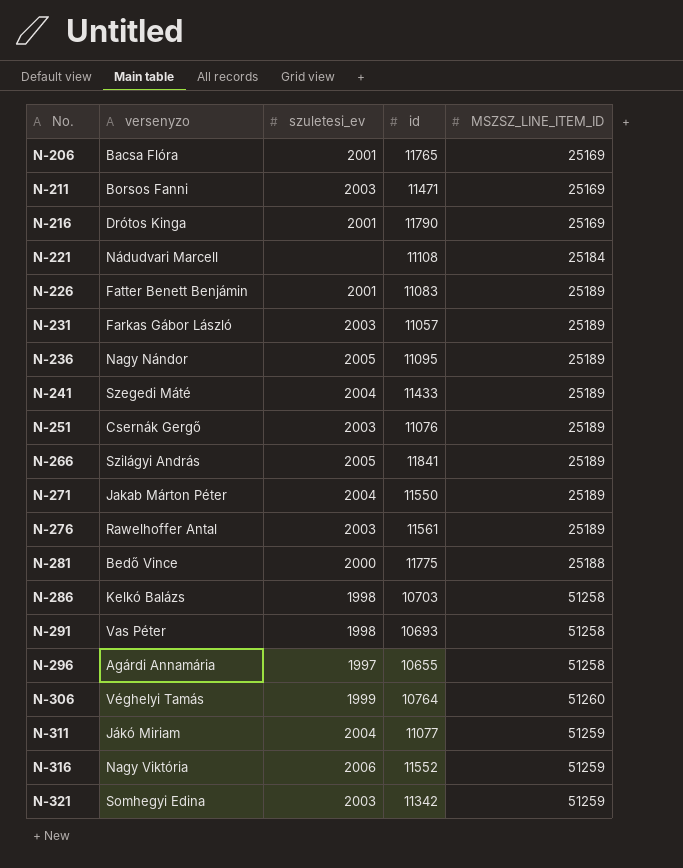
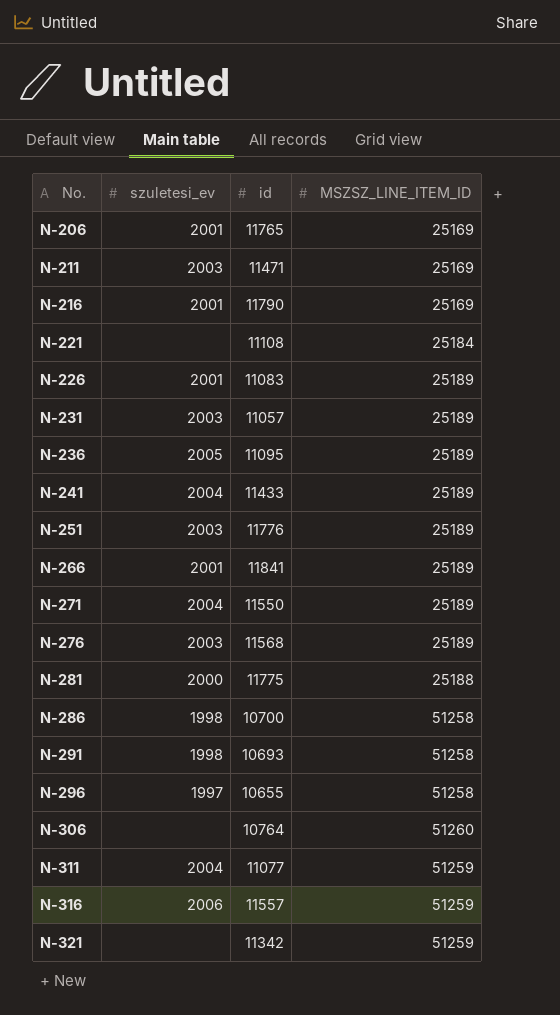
column versenyzo | position: 2 -> none
N-251 | id: 11076 -> 11776
N-266 | szuletesi_ev: 2005 -> 2001
N-276 | id: 11561 -> 11568
N-286 | id: 10703 -> 10700
N-306 | szuletesi_ev: 1999 -> none
N-316 | id: 11552 -> 11557
N-321 | szuletesi_ev: 2003 -> none

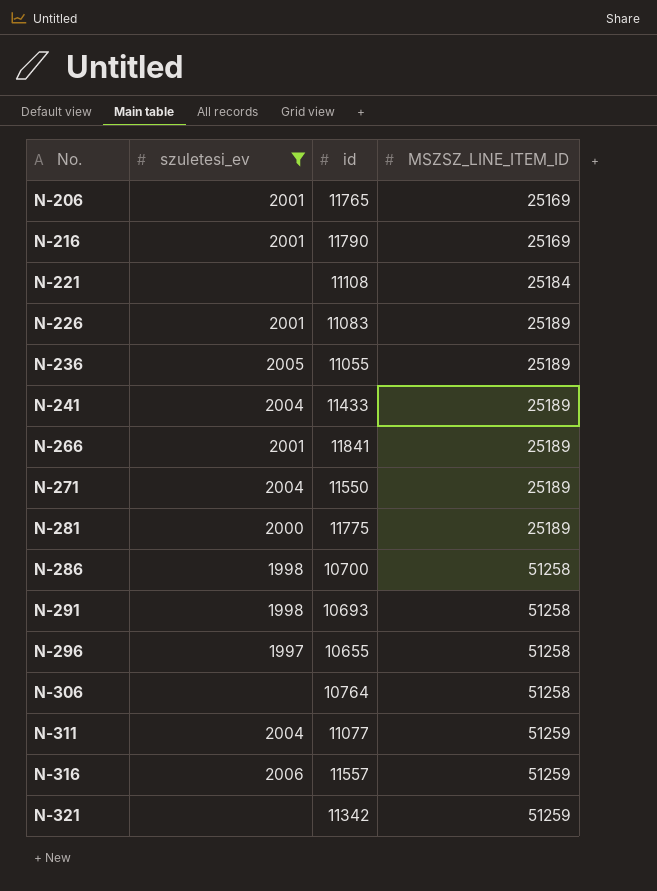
filter: none -> szuletesi_ev != 2003
N-236 | id: 11095 -> 11055
N-281 | MSZSZ_LINE_ITEM_ID: 25188 -> 25189
N-306 | MSZSZ_LINE_ITEM_ID: 51260 -> 51258

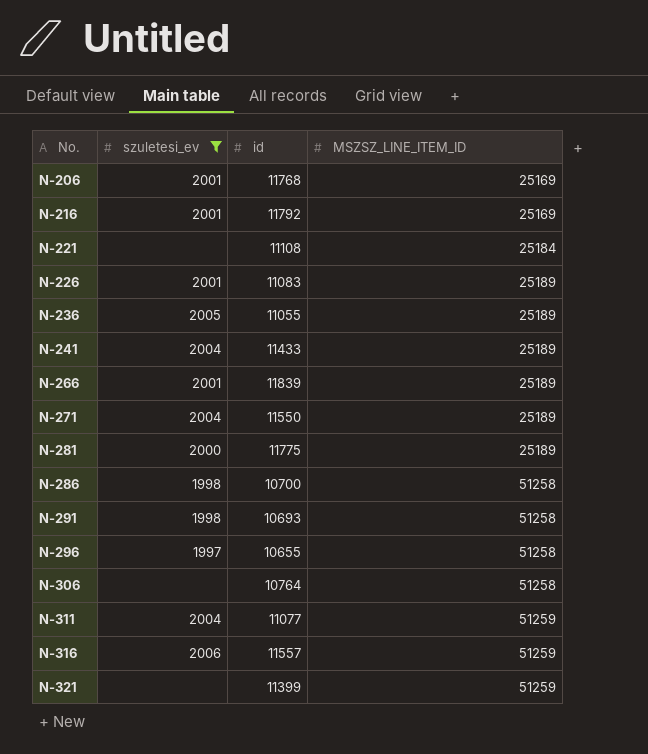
N-206 | id: 11765 -> 11768
N-216 | id: 11790 -> 11792
N-266 | id: 11841 -> 11839
N-321 | id: 11342 -> 11399

